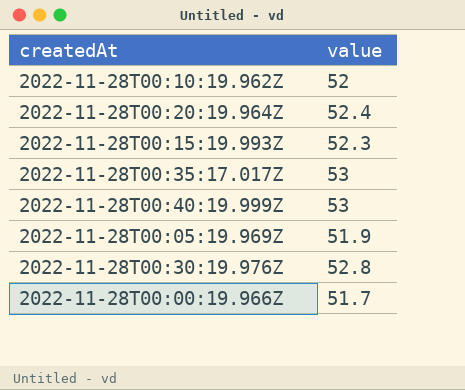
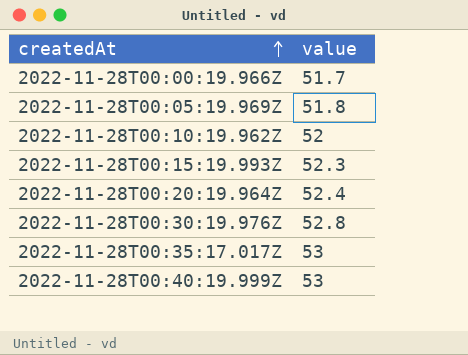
row order: none -> createdAt ascending
2022-11-28T00:05:19.969Z | value: 51.9 -> 51.8

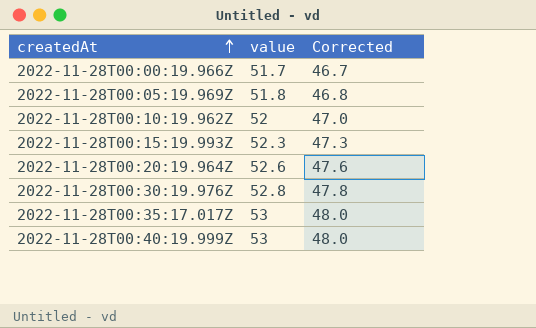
column Corrected | formula: none -> [value] - 5
2022-11-28T00:20:19.964Z | value: 52.4 -> 52.6

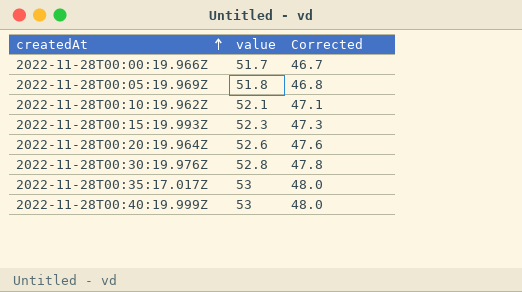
2022-11-28T00:10:19.962Z | value: 52 -> 52.1
2022-11-28T00:10:19.962Z | Corrected: 47.0 -> 47.1

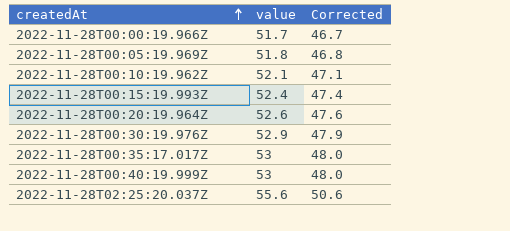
2022-11-28T00:15:19.993Z | value: 52.3 -> 52.4
2022-11-28T00:15:19.993Z | Corrected: 47.3 -> 47.4
2022-11-28T00:30:19.976Z | value: 52.8 -> 52.9
2022-11-28T00:30:19.976Z | Corrected: 47.8 -> 47.9
row 2022-11-28T02:25:20.037Z: none -> 55.6 | 50.6

